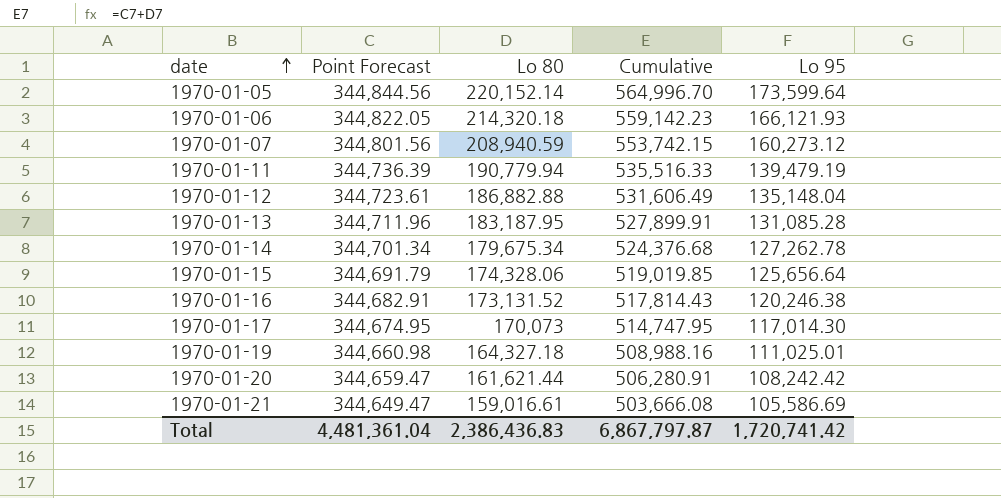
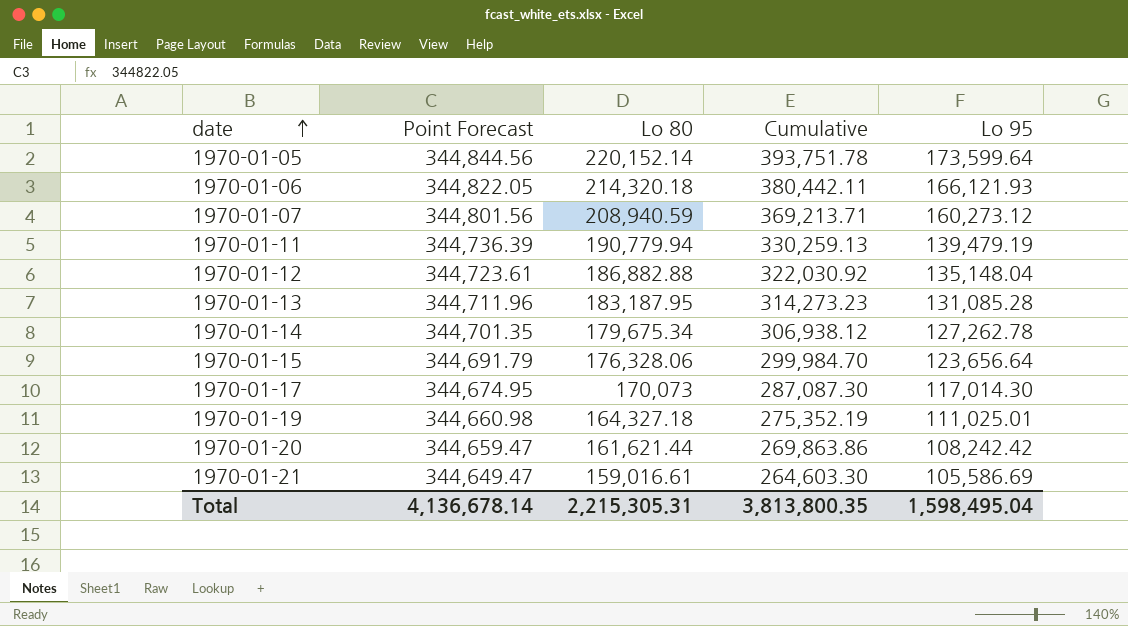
column Cumulative | formula: [Point Forecast] + [Lo 80] -> [Lo 80] + [Lo 95]
row 1970-01-16: 344,682.91 | 173,131.52 | 517,814.43 | 120,246.38 -> none
1970-01-14 | Point Forecast: 344,701.34 -> 344,701.35
1970-01-15 | Lo 80: 174,328.06 -> 176,328.06
1970-01-15 | Lo 95: 125,656.64 -> 123,656.64
Total | Point Forecast: 4,481,361.04 -> 4,136,678.14
Total | Lo 80: 2,386,436.83 -> 2,215,305.31
Total | Cumulative: 6,867,797.87 -> 3,813,800.35
Total | Lo 95: 1,720,741.42 -> 1,598,495.04

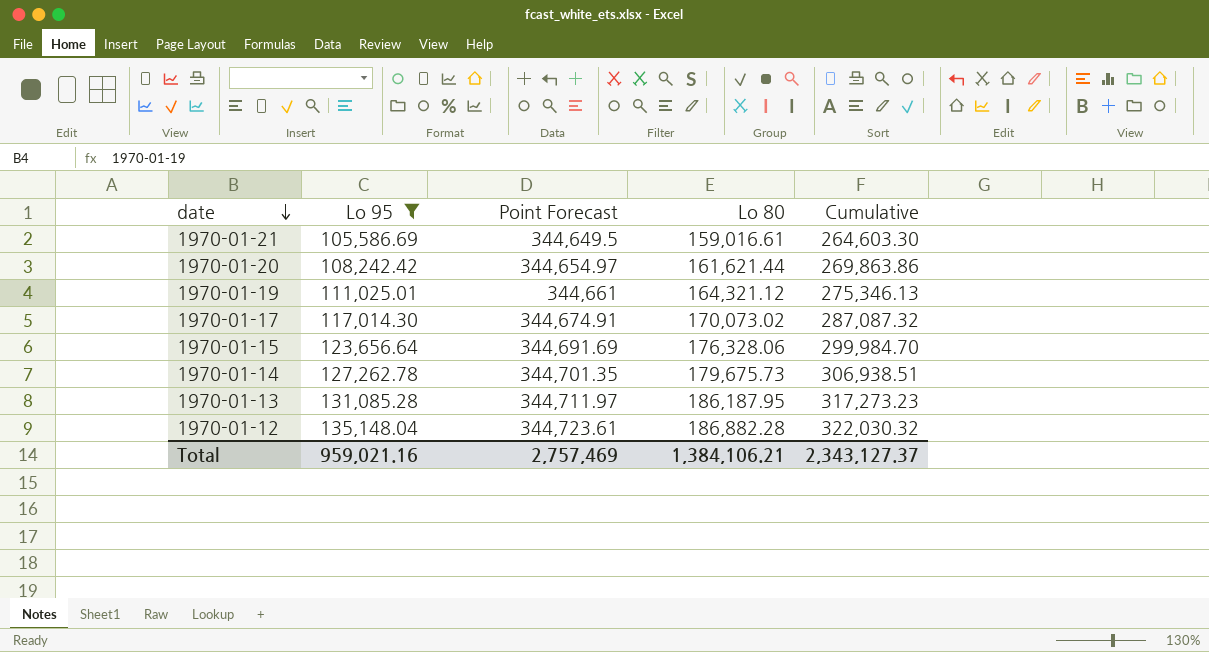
filter: none -> Lo 95 <= 135,148.04
row order: date ascending -> date descending
column Lo 95 | position: 5 -> 2
1970-01-21 | Point Forecast: 344,649.47 -> 344,649.5
1970-01-20 | Point Forecast: 344,659.47 -> 344,654.97
1970-01-19 | Point Forecast: 344,660.98 -> 344,661
1970-01-19 | Lo 80: 164,327.18 -> 164,321.12
1970-01-19 | Cumulative: 275,352.19 -> 275,346.13
1970-01-17 | Point Forecast: 344,674.95 -> 344,674.91
1970-01-17 | Lo 80: 170,073 -> 170,073.02
1970-01-17 | Cumulative: 287,087.30 -> 287,087.32
1970-01-15 | Point Forecast: 344,691.79 -> 344,691.69
1970-01-14 | Lo 80: 179,675.34 -> 179,675.73
1970-01-14 | Cumulative: 306,938.12 -> 306,938.51
1970-01-13 | Point Forecast: 344,711.96 -> 344,711.97
1970-01-13 | Lo 80: 183,187.95 -> 186,187.95
1970-01-13 | Cumulative: 314,273.23 -> 317,273.23
1970-01-12 | Lo 80: 186,882.88 -> 186,882.28
1970-01-12 | Cumulative: 322,030.92 -> 322,030.32
Total | Lo 95: 1,598,495.04 -> 959,021.16
Total | Point Forecast: 4,136,678.14 -> 2,757,469
Total | Lo 80: 2,215,305.31 -> 1,384,106.21
Total | Cumulative: 3,813,800.35 -> 2,343,127.37

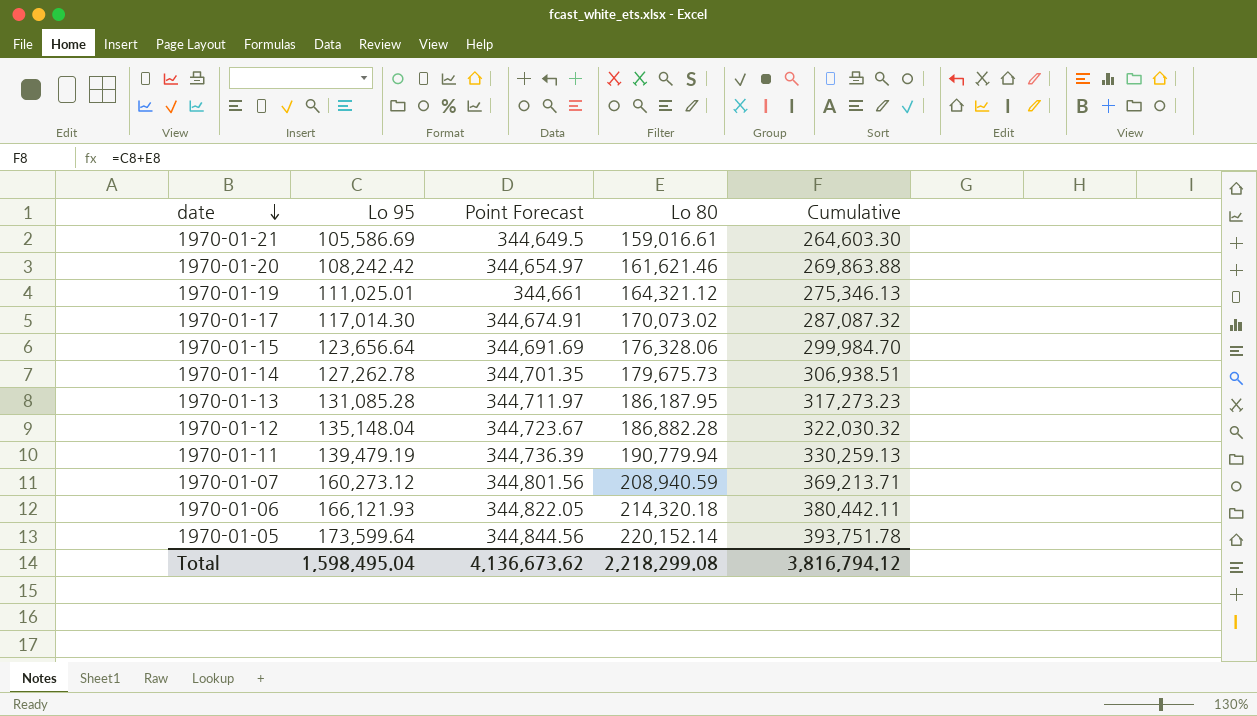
filter: Lo 95 <= 135,148.04 -> none
1970-01-20 | Lo 80: 161,621.44 -> 161,621.46
1970-01-20 | Cumulative: 269,863.86 -> 269,863.88
1970-01-12 | Point Forecast: 344,723.61 -> 344,723.67
Total | Lo 95: 959,021.16 -> 1,598,495.04
Total | Point Forecast: 2,757,469 -> 4,136,673.62
Total | Lo 80: 1,384,106.21 -> 2,218,299.08
Total | Cumulative: 2,343,127.37 -> 3,816,794.12

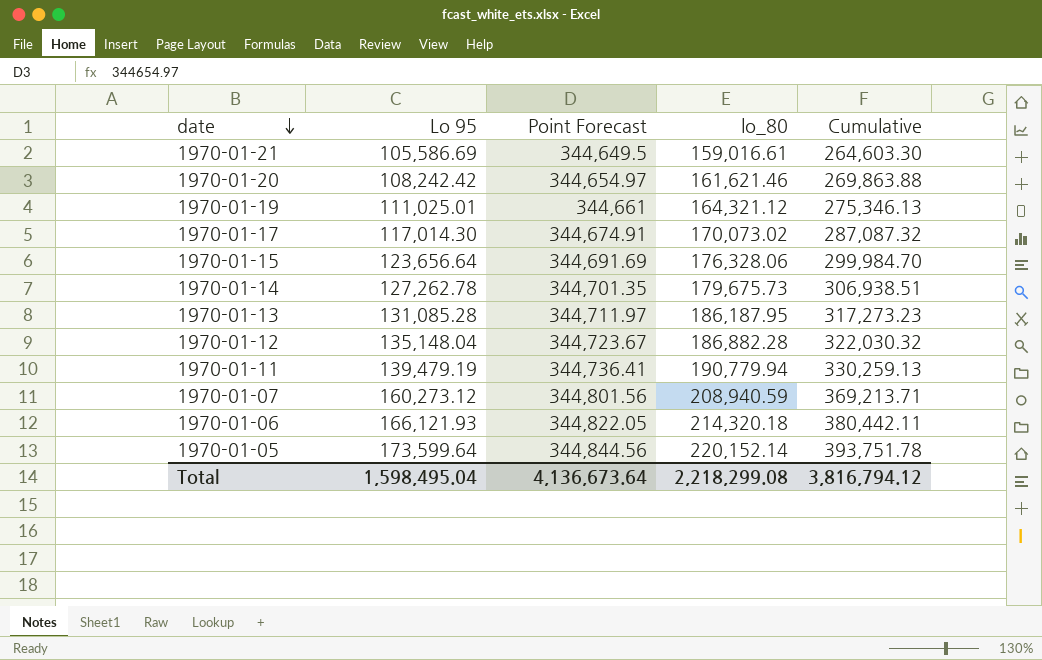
column name: Lo 80 -> lo_80
1970-01-11 | Point Forecast: 344,736.39 -> 344,736.41
Total | Point Forecast: 4,136,673.62 -> 4,136,673.64

